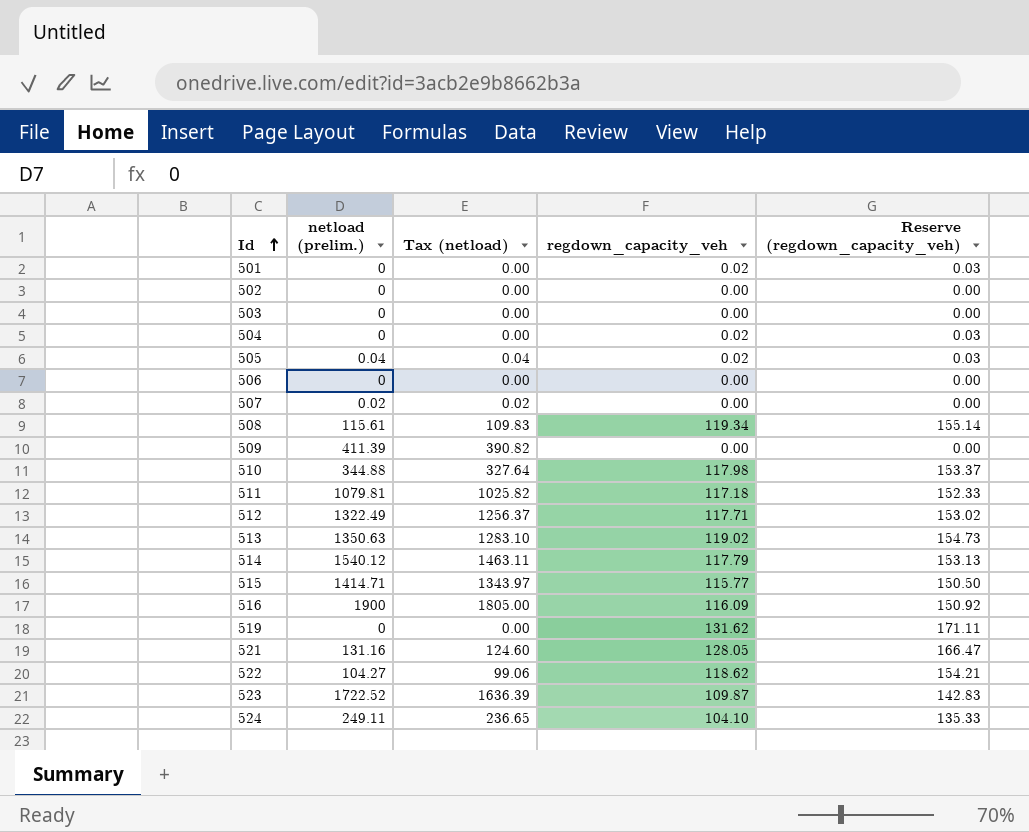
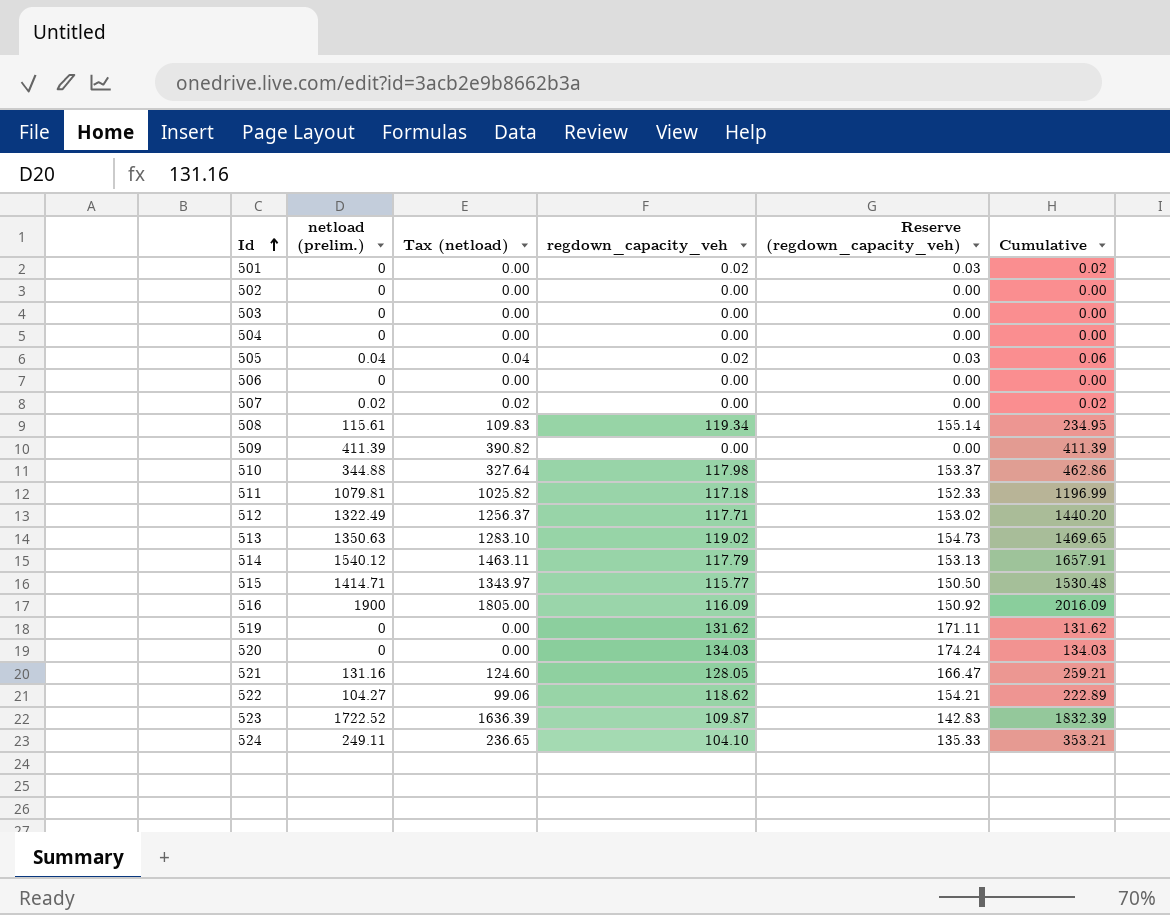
column Cumulative | formula: none -> [netload (prelim.)] + [regdown_capacity_veh]
504 | regdown_capacity_veh: 0.02 -> 0.00
504 | Reserve (regdown_capacity_veh): 0.03 -> 0.00
row 520: none -> 0 | 0.00 | 134.03 | 174.24 | 134.03

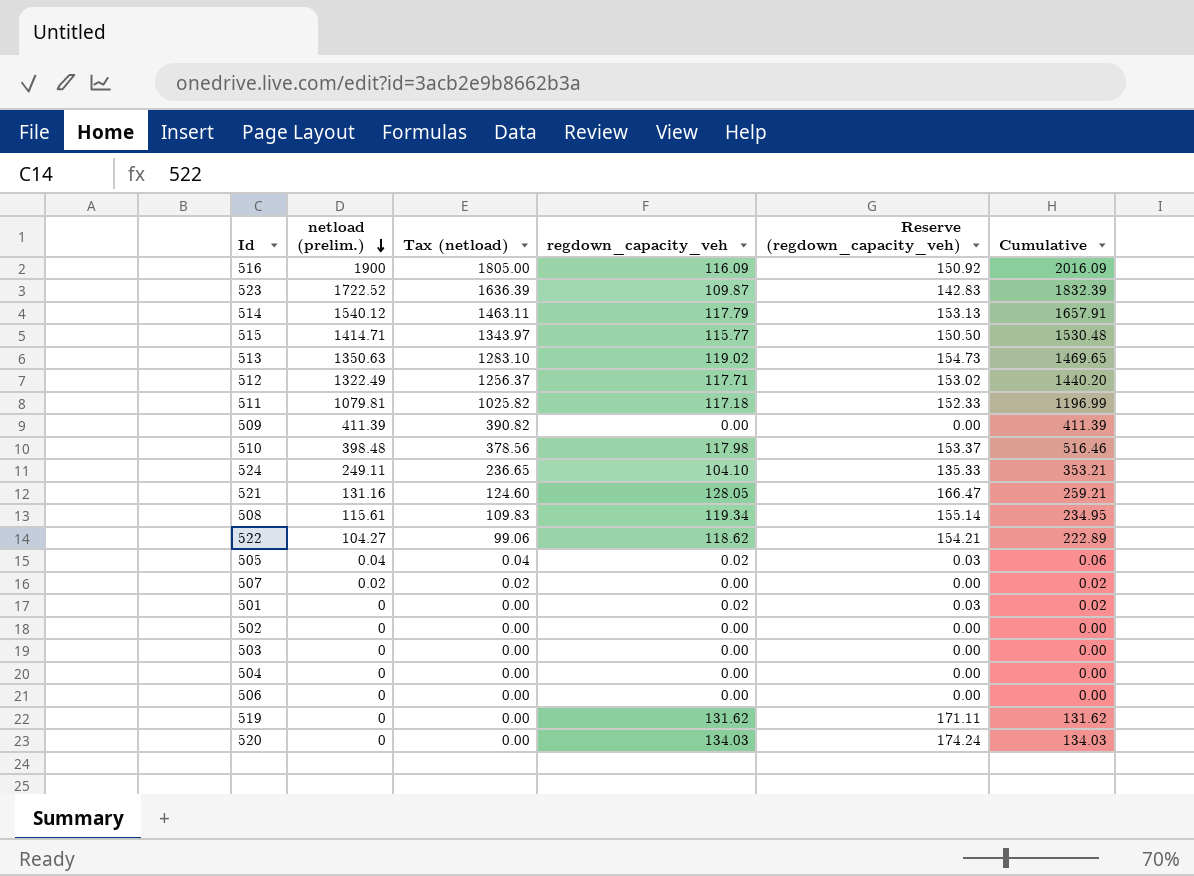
row order: Id ascending -> netload (prelim.) descending
510 | netload (prelim.): 344.88 -> 398.48
510 | Tax (netload): 327.64 -> 378.56
510 | Cumulative: 462.86 -> 516.46

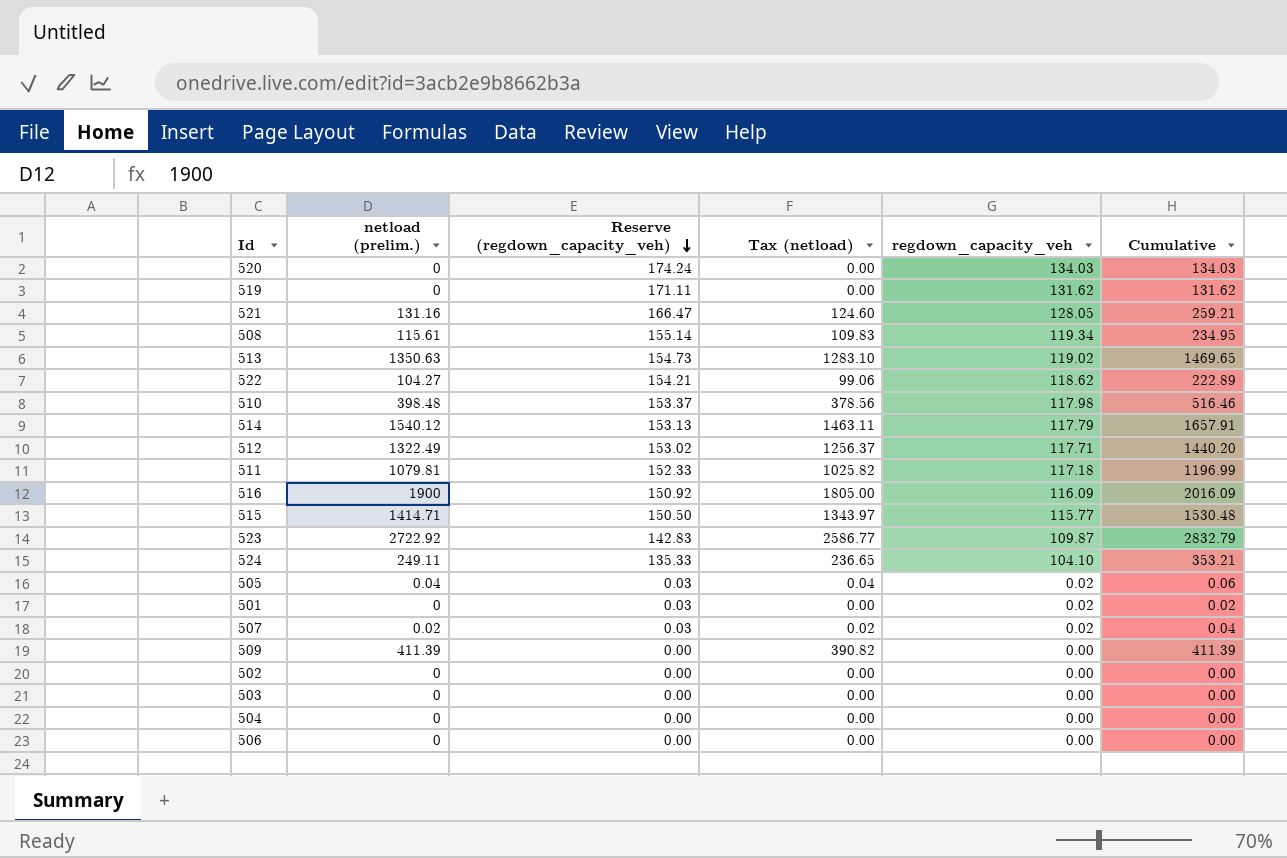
row order: netload (prelim.) descending -> Reserve (regdown_capacity_veh) descending
column Reserve (regdown_capacity_veh) | position: 5 -> 3
523 | netload (prelim.): 1722.52 -> 2722.92
523 | Tax (netload): 1636.39 -> 2586.77
523 | Cumulative: 1832.39 -> 2832.79
507 | Reserve (regdown_capacity_veh): 0.00 -> 0.03
507 | regdown_capacity_veh: 0.00 -> 0.02
507 | Cumulative: 0.02 -> 0.04

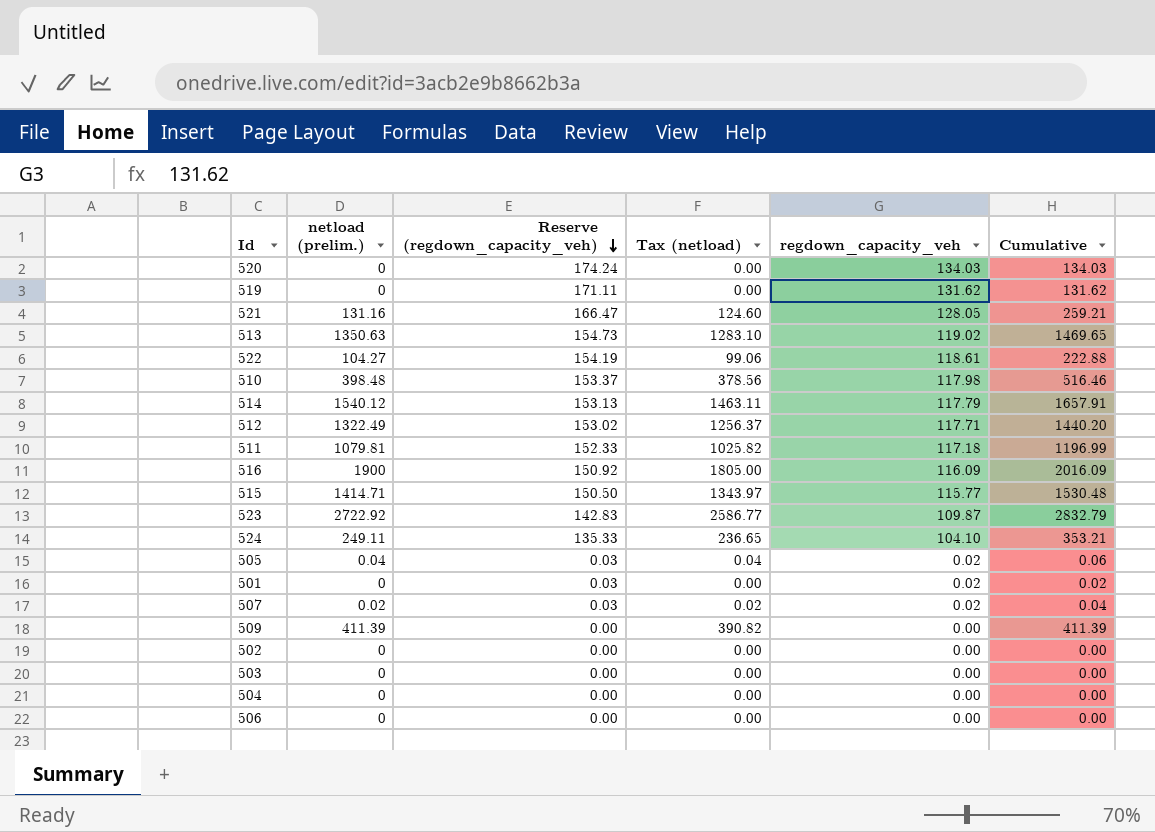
row 508: 115.61 | 155.14 | 109.83 | 119.34 | 234.95 -> none
522 | Reserve (regdown_capacity_veh): 154.21 -> 154.19
522 | regdown_capacity_veh: 118.62 -> 118.61
522 | Cumulative: 222.89 -> 222.88

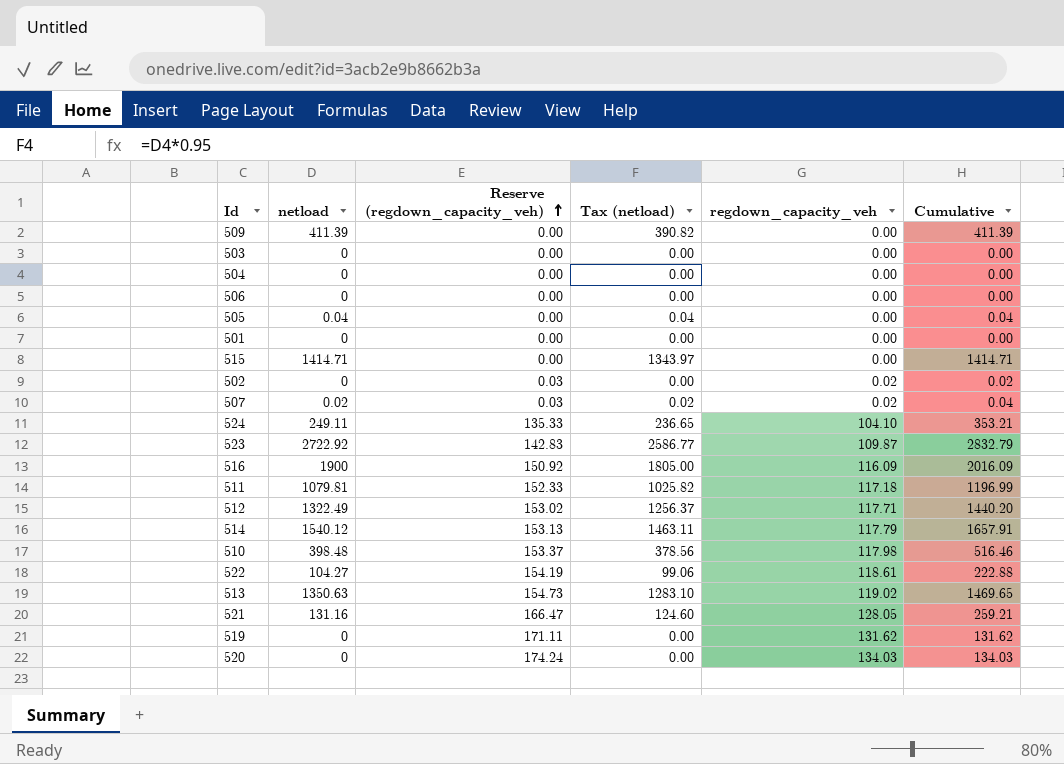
row order: Reserve (regdown_capacity_veh) descending -> Reserve (regdown_capacity_veh) ascending
column name: netload (prelim.) -> netload
505 | Reserve (regdown_capacity_veh): 0.03 -> 0.00
505 | regdown_capacity_veh: 0.02 -> 0.00
505 | Cumulative: 0.06 -> 0.04
501 | Reserve (regdown_capacity_veh): 0.03 -> 0.00
501 | regdown_capacity_veh: 0.02 -> 0.00
501 | Cumulative: 0.02 -> 0.00
515 | Reserve (regdown_capacity_veh): 150.50 -> 0.00
515 | regdown_capacity_veh: 115.77 -> 0.00
515 | Cumulative: 1530.48 -> 1414.71
502 | Reserve (regdown_capacity_veh): 0.00 -> 0.03
502 | regdown_capacity_veh: 0.00 -> 0.02
502 | Cumulative: 0.00 -> 0.02

